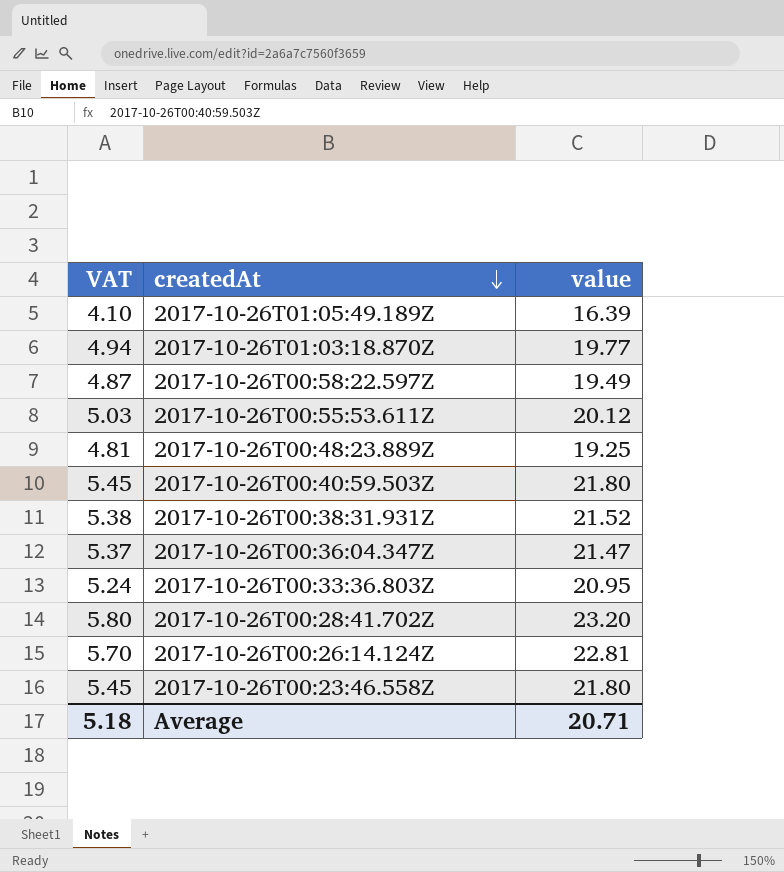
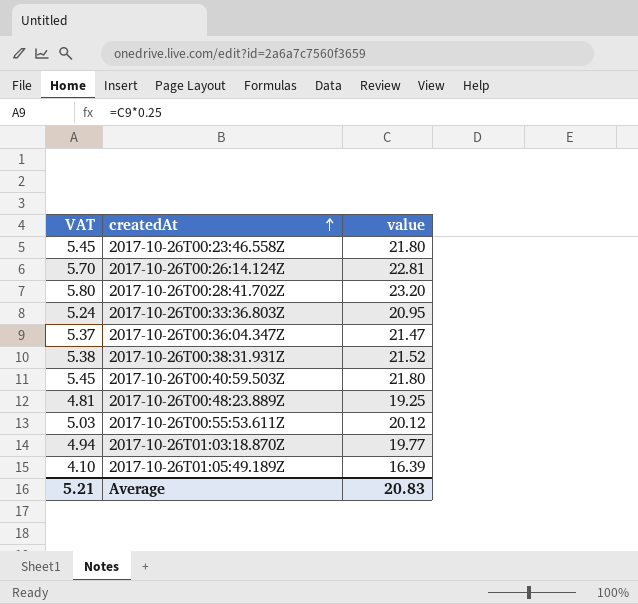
row order: createdAt descending -> createdAt ascending
row 2017-10-26T00:58:22.597Z: 4.87 | 19.49 -> none
Average | VAT: 5.18 -> 5.21
Average | value: 20.71 -> 20.83

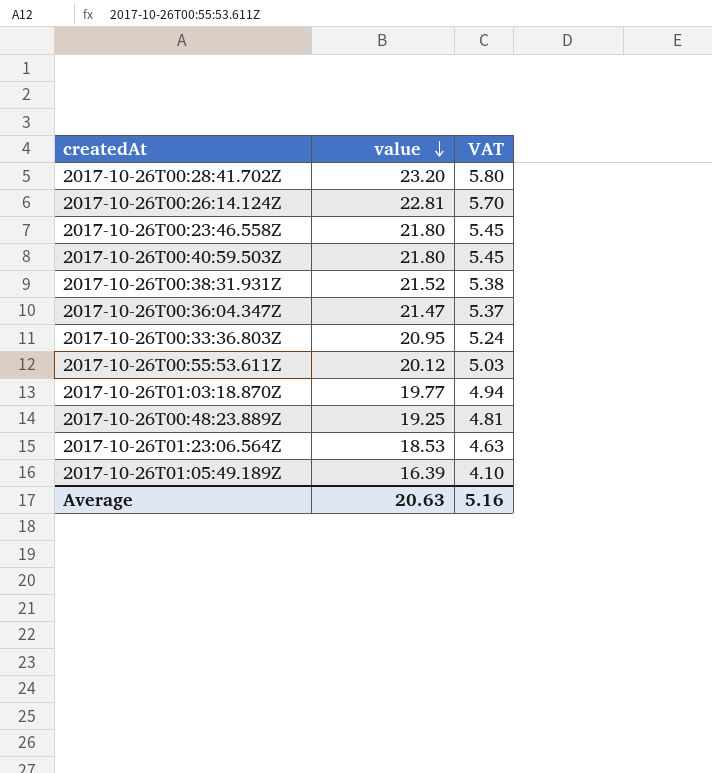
row order: createdAt ascending -> value descending
column VAT | position: 1 -> 3
row 2017-10-26T01:23:06.564Z: none -> 18.53 | 4.63
Average | value: 20.83 -> 20.63
Average | VAT: 5.21 -> 5.16

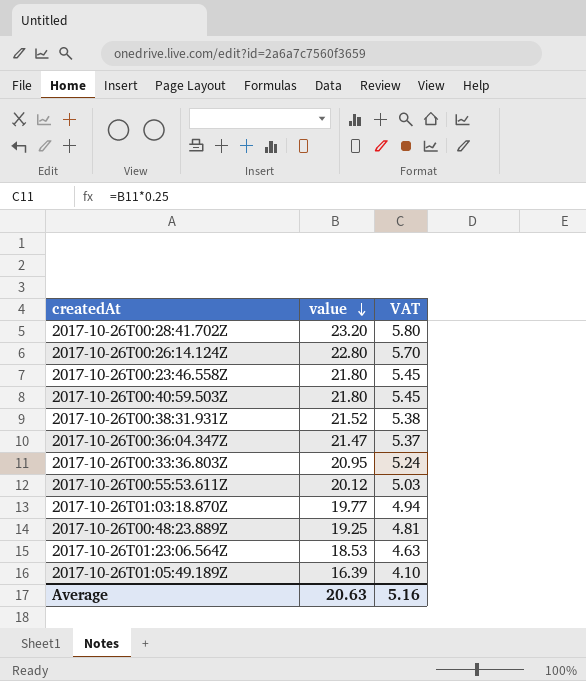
2017-10-26T00:26:14.124Z | value: 22.81 -> 22.80

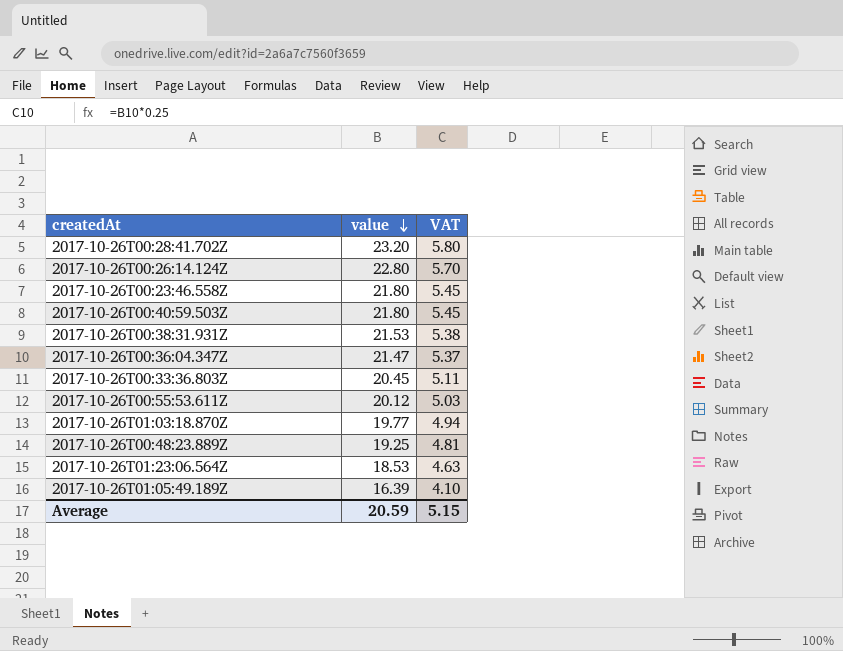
2017-10-26T00:38:31.931Z | value: 21.52 -> 21.53
2017-10-26T00:33:36.803Z | value: 20.95 -> 20.45
2017-10-26T00:33:36.803Z | VAT: 5.24 -> 5.11
Average | value: 20.63 -> 20.59
Average | VAT: 5.16 -> 5.15

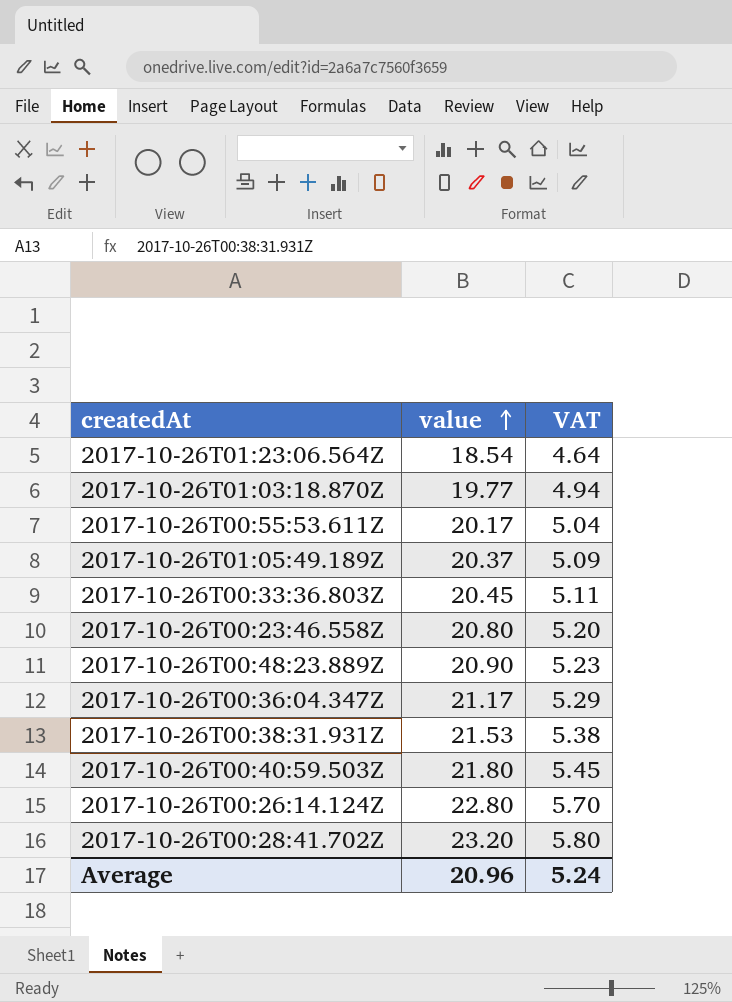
row order: value descending -> value ascending
2017-10-26T01:23:06.564Z | value: 18.53 -> 18.54
2017-10-26T01:23:06.564Z | VAT: 4.63 -> 4.64
2017-10-26T00:55:53.611Z | value: 20.12 -> 20.17
2017-10-26T00:55:53.611Z | VAT: 5.03 -> 5.04
2017-10-26T01:05:49.189Z | value: 16.39 -> 20.37
2017-10-26T01:05:49.189Z | VAT: 4.10 -> 5.09
2017-10-26T00:23:46.558Z | value: 21.80 -> 20.80
2017-10-26T00:23:46.558Z | VAT: 5.45 -> 5.20
2017-10-26T00:48:23.889Z | value: 19.25 -> 20.90
2017-10-26T00:48:23.889Z | VAT: 4.81 -> 5.23
2017-10-26T00:36:04.347Z | value: 21.47 -> 21.17
2017-10-26T00:36:04.347Z | VAT: 5.37 -> 5.29
Average | value: 20.59 -> 20.96
Average | VAT: 5.15 -> 5.24

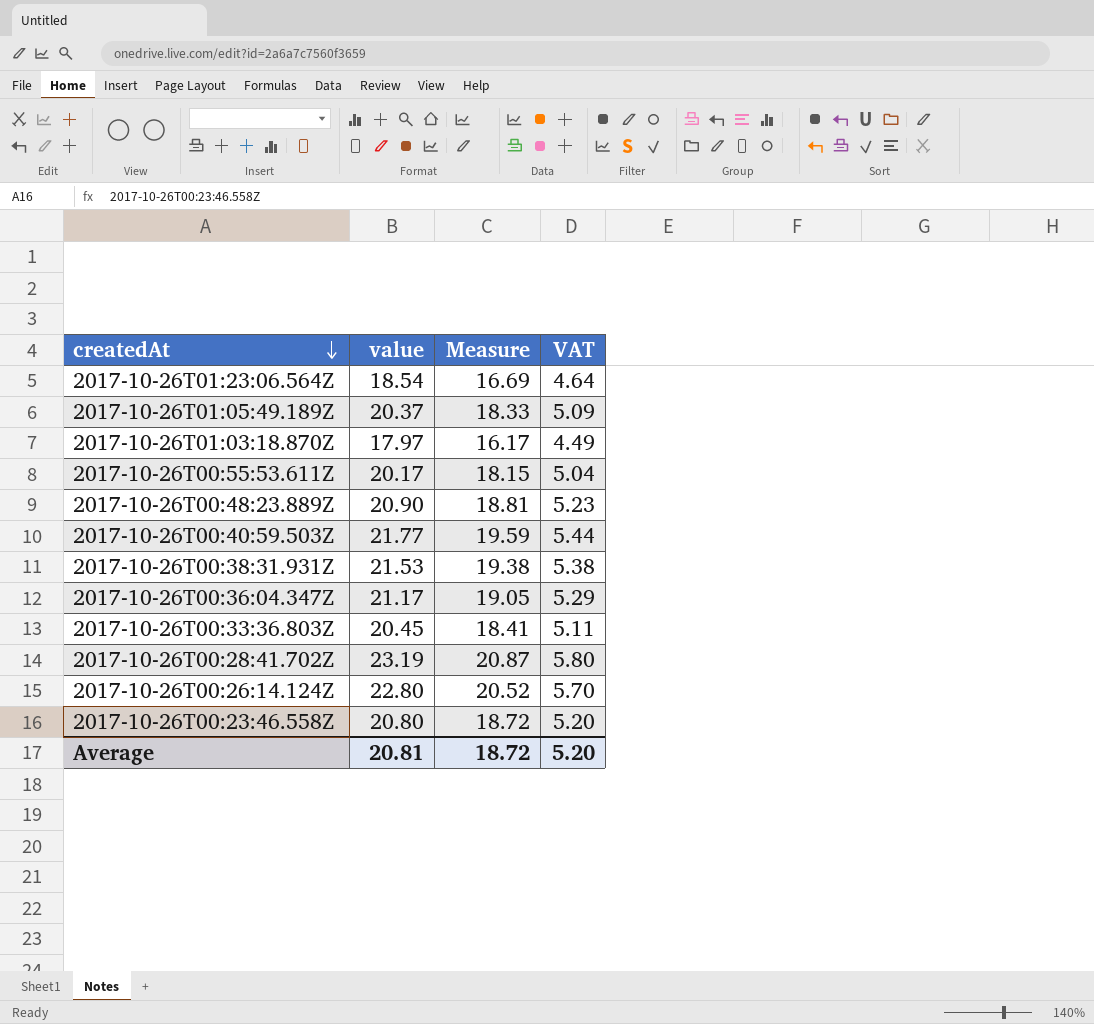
row order: value ascending -> createdAt descending
column Measure | formula: none -> [value] * 0.9
2017-10-26T01:03:18.870Z | value: 19.77 -> 17.97
2017-10-26T01:03:18.870Z | VAT: 4.94 -> 4.49
2017-10-26T00:40:59.503Z | value: 21.80 -> 21.77
2017-10-26T00:40:59.503Z | VAT: 5.45 -> 5.44
2017-10-26T00:28:41.702Z | value: 23.20 -> 23.19
Average | value: 20.96 -> 20.81
Average | VAT: 5.24 -> 5.20

